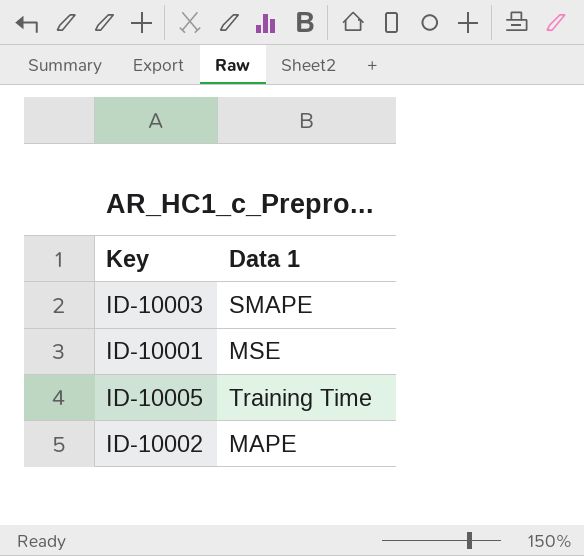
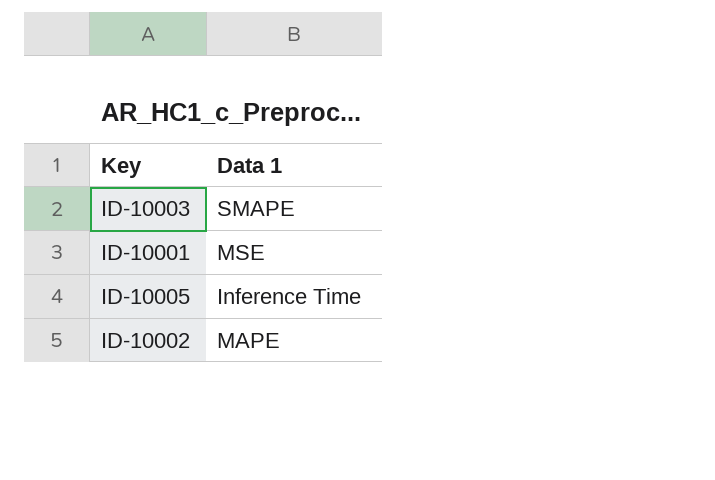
ID-10005 | Data 1: Training Time -> Inference Time

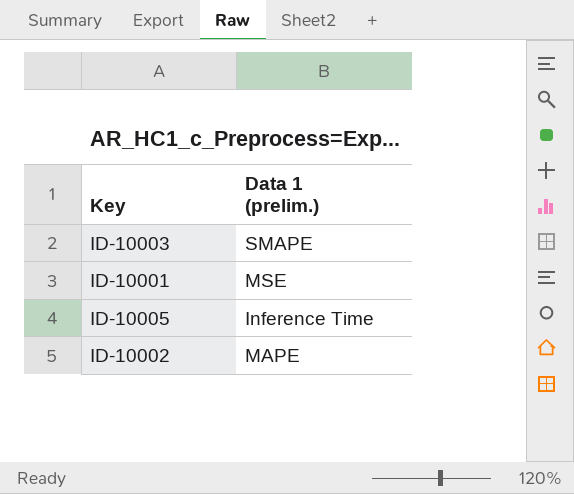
column name: Data 1 -> Data 1 (prelim.)

